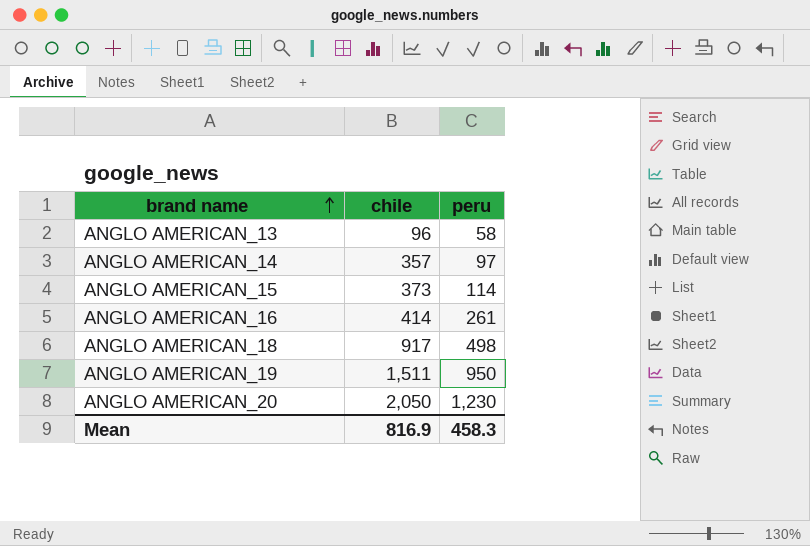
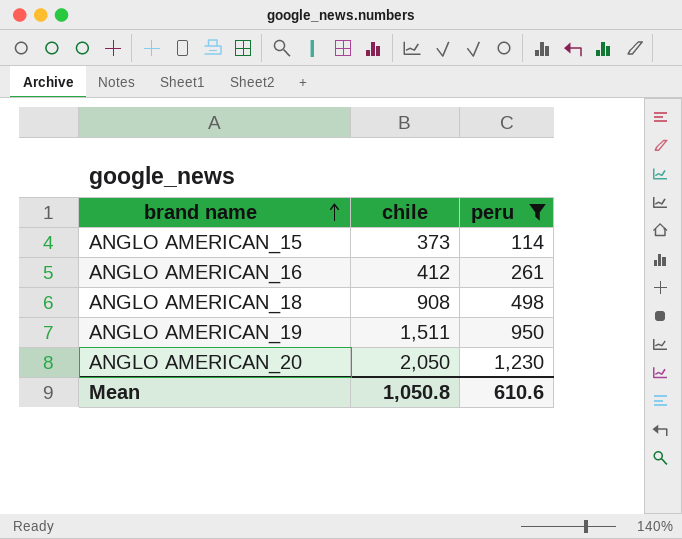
filter: none -> peru >= 114
ANGLO AMERICAN_16 | chile: 414 -> 412
ANGLO AMERICAN_18 | chile: 917 -> 908
Mean | chile: 816.9 -> 1,050.8
Mean | peru: 458.3 -> 610.6

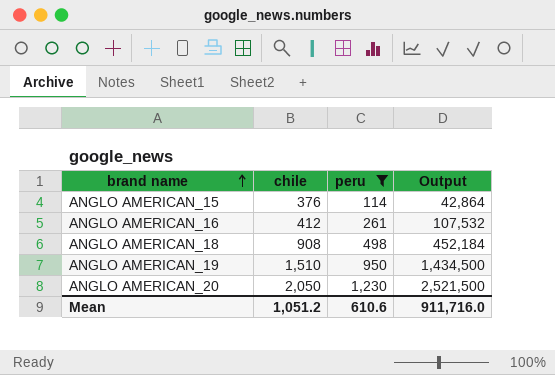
column Output | formula: none -> [chile] * [peru]
ANGLO AMERICAN_15 | chile: 373 -> 376
ANGLO AMERICAN_19 | chile: 1,511 -> 1,510
Mean | chile: 1,050.8 -> 1,051.2

